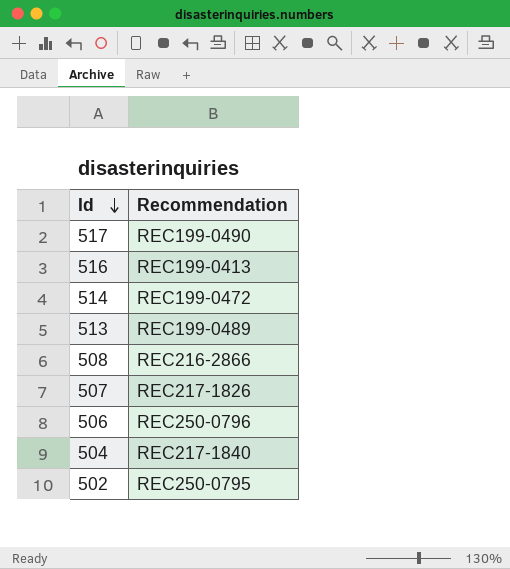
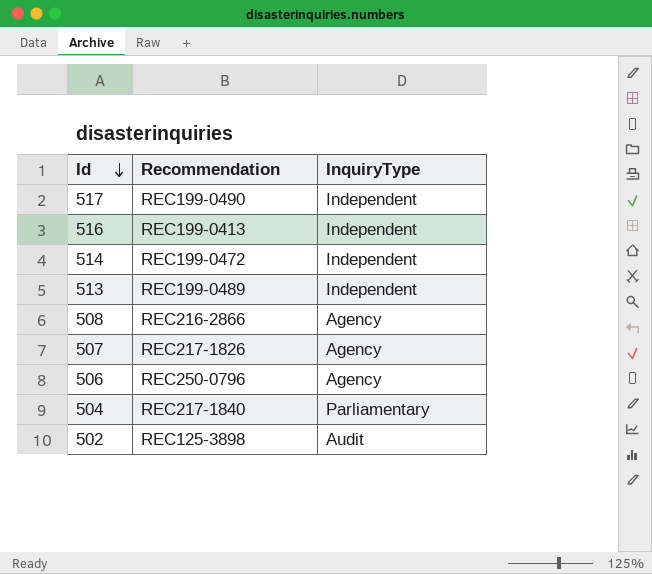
column InquiryType | position: none -> 3
502 | Recommendation: REC250-0795 -> REC125-3898

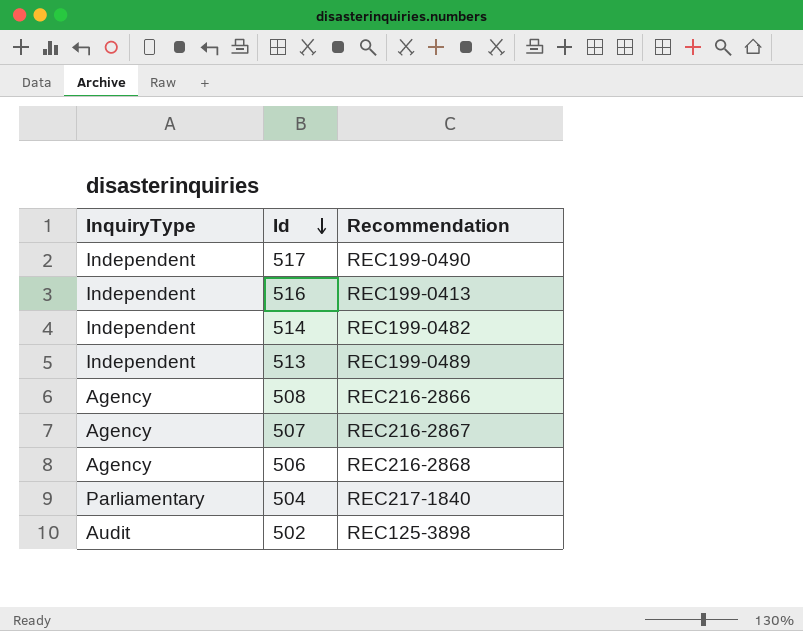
column InquiryType | position: 3 -> 1
514 | Recommendation: REC199-0472 -> REC199-0482
507 | Recommendation: REC217-1826 -> REC216-2867
506 | Recommendation: REC250-0796 -> REC216-2868

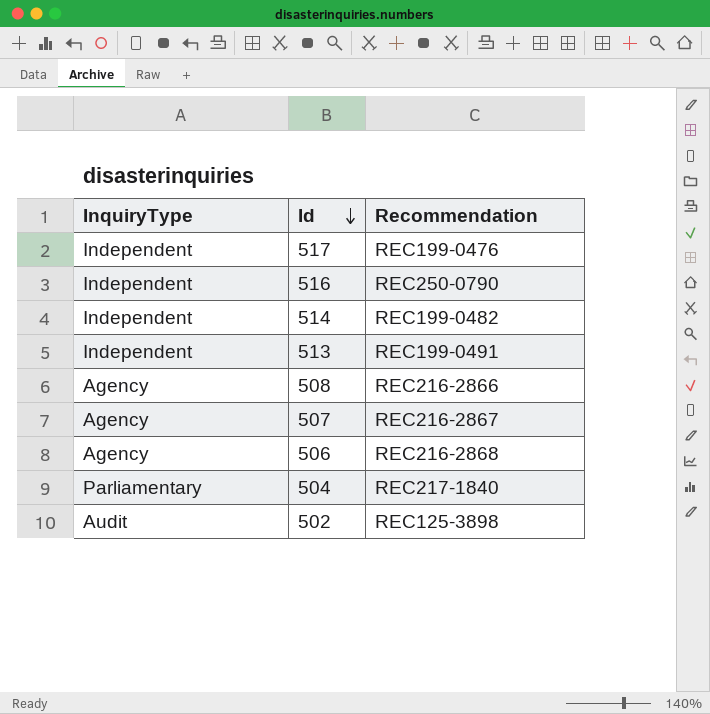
517 | Recommendation: REC199-0490 -> REC199-0476
516 | Recommendation: REC199-0413 -> REC250-0790
513 | Recommendation: REC199-0489 -> REC199-0491

